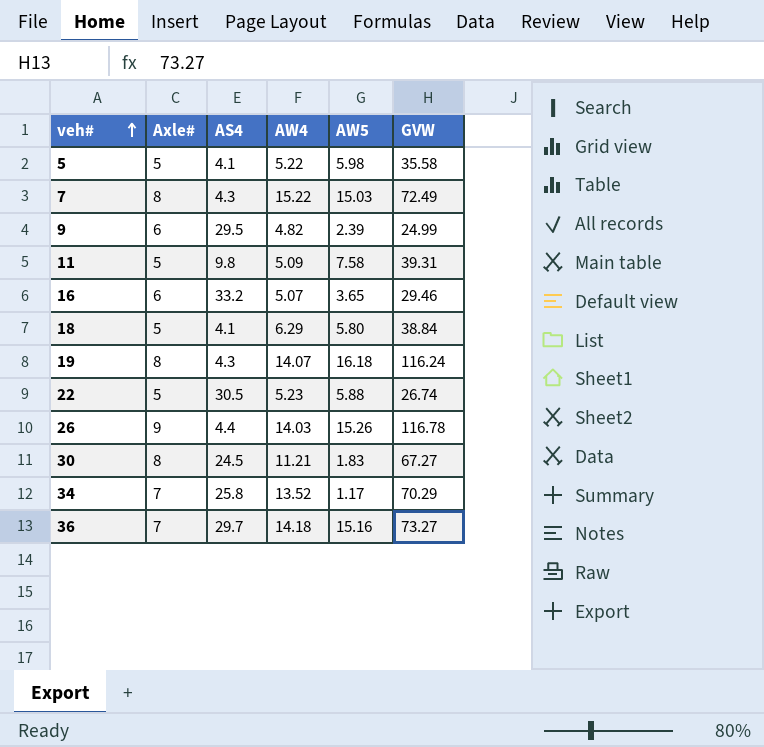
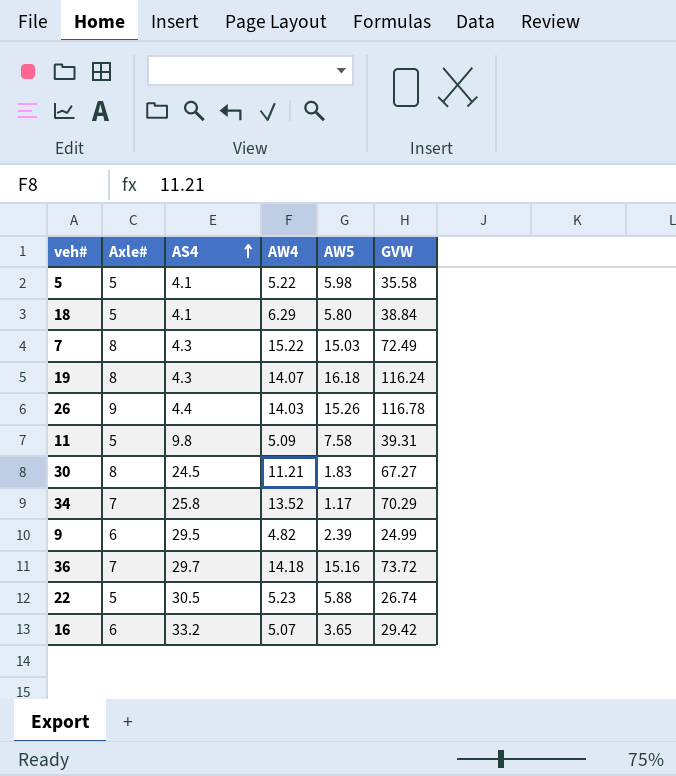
row order: veh# ascending -> AS4 ascending
36 | GVW: 73.27 -> 73.72
16 | GVW: 29.46 -> 29.42

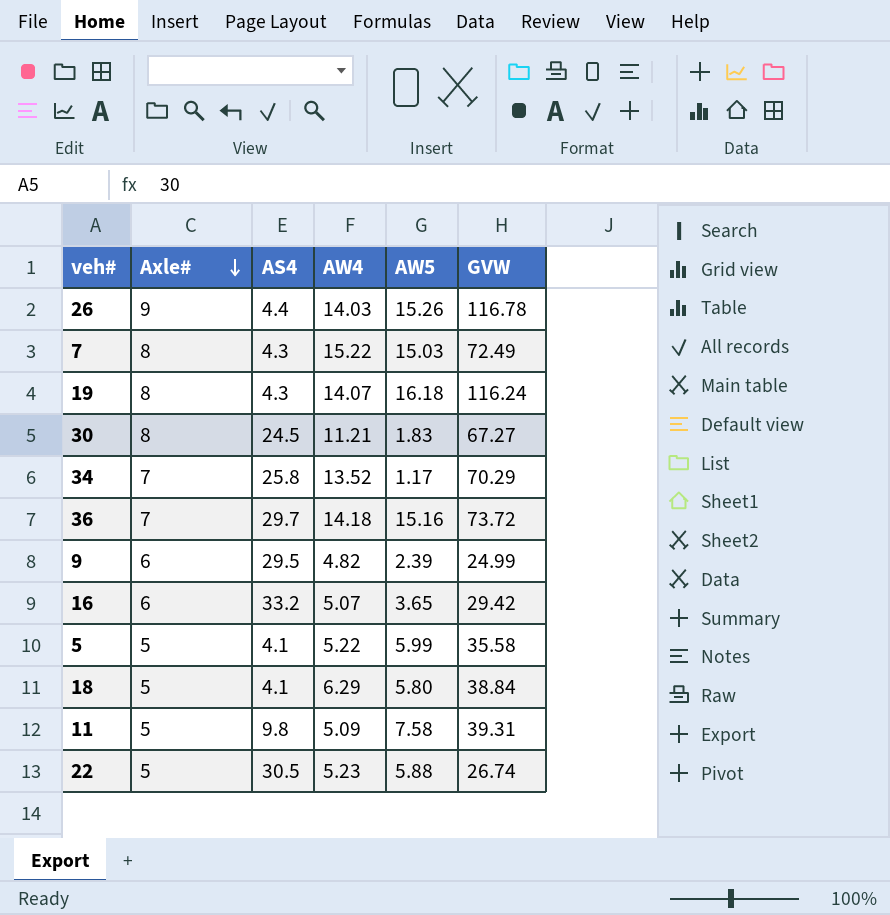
row order: AS4 ascending -> Axle# descending
5 | AW5: 5.98 -> 5.99

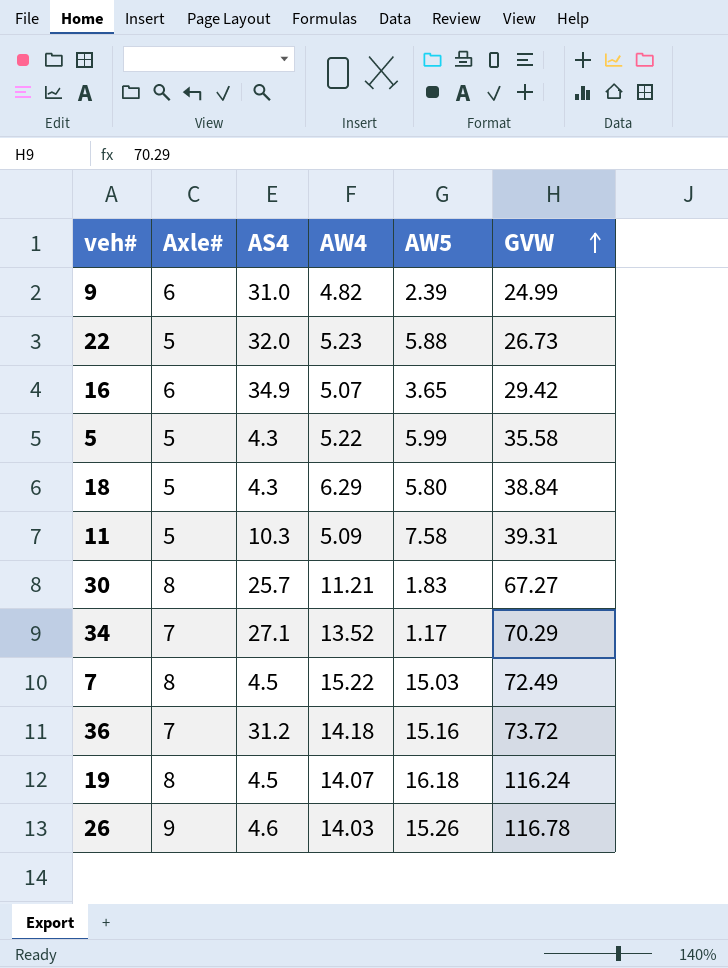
row order: Axle# descending -> GVW ascending
9 | AS4: 29.5 -> 31.0
22 | AS4: 30.5 -> 32.0
22 | GVW: 26.74 -> 26.73
16 | AS4: 33.2 -> 34.9
5 | AS4: 4.1 -> 4.3
18 | AS4: 4.1 -> 4.3
11 | AS4: 9.8 -> 10.3
30 | AS4: 24.5 -> 25.7
34 | AS4: 25.8 -> 27.1
7 | AS4: 4.3 -> 4.5
36 | AS4: 29.7 -> 31.2
19 | AS4: 4.3 -> 4.5
26 | AS4: 4.4 -> 4.6

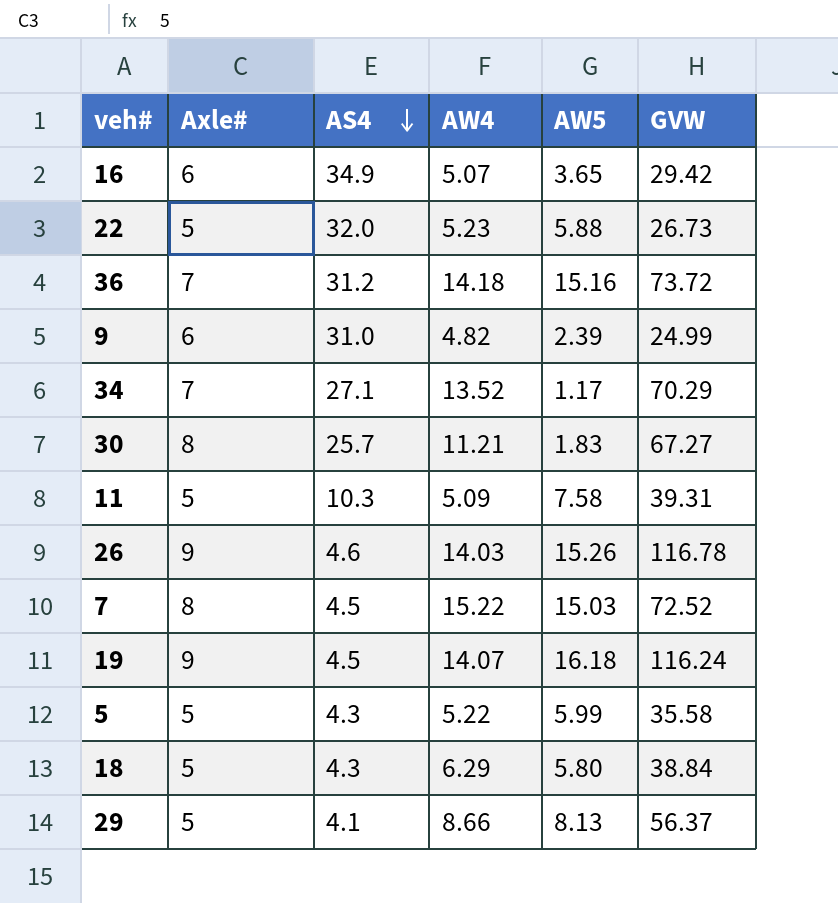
row order: GVW ascending -> AS4 descending
7 | GVW: 72.49 -> 72.52
19 | Axle#: 8 -> 9
row 29: none -> 5 | 4.1 | 8.66 | 8.13 | 56.37

